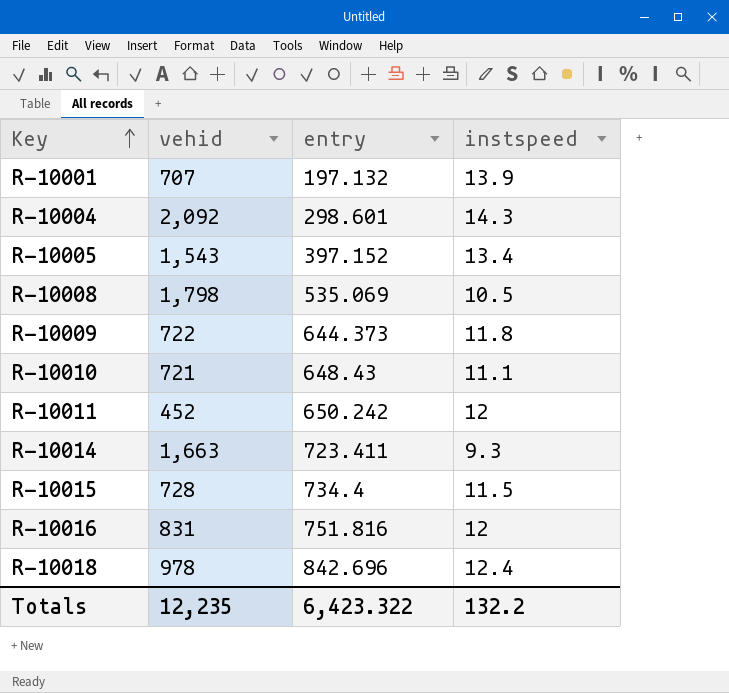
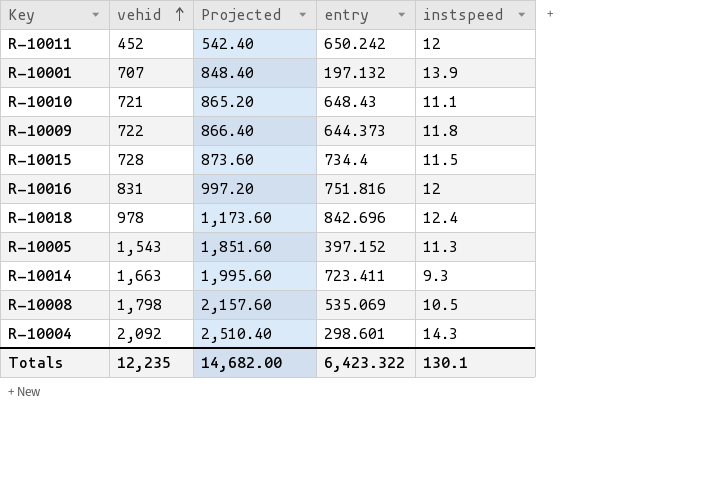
row order: Key ascending -> vehid ascending
column Projected | formula: none -> [vehid] * 1.2
R-10005 | instspeed: 13.4 -> 11.3
Totals | instspeed: 132.2 -> 130.1

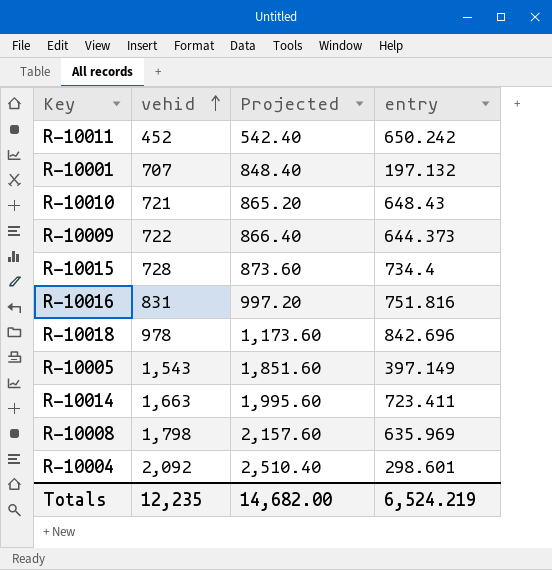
column instspeed | position: 5 -> none
R-10005 | entry: 397.152 -> 397.149
R-10008 | entry: 535.069 -> 635.969
Totals | entry: 6,423.322 -> 6,524.219

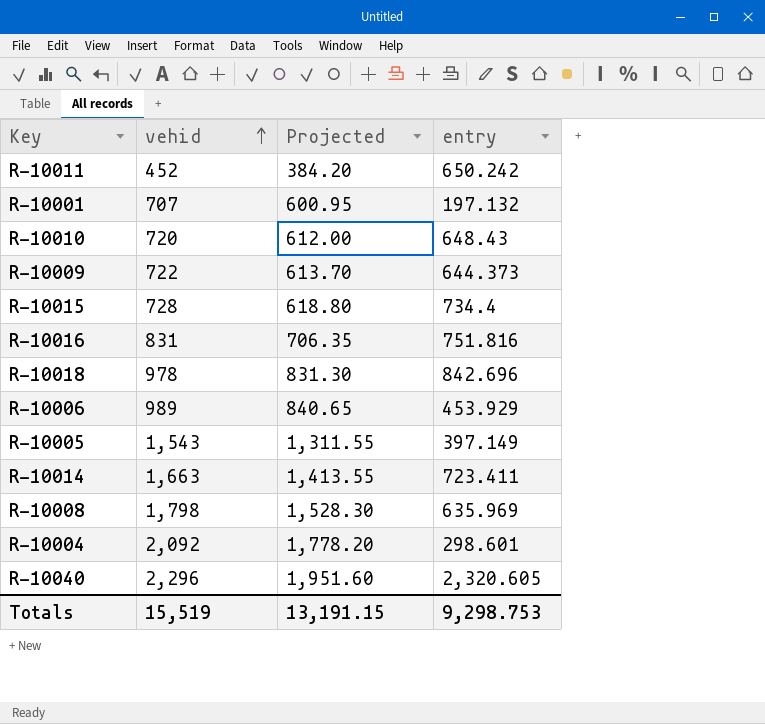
column Projected | formula: [vehid] * 1.2 -> [vehid] * 0.85
R-10010 | vehid: 721 -> 720
row R-10006: none -> 989 | 840.65 | 453.929
row R-10040: none -> 2,296 | 1,951.60 | 2,320.605
Totals | vehid: 12,235 -> 15,519
Totals | Projected: 14,682.00 -> 13,191.15
Totals | entry: 6,524.219 -> 9,298.753

